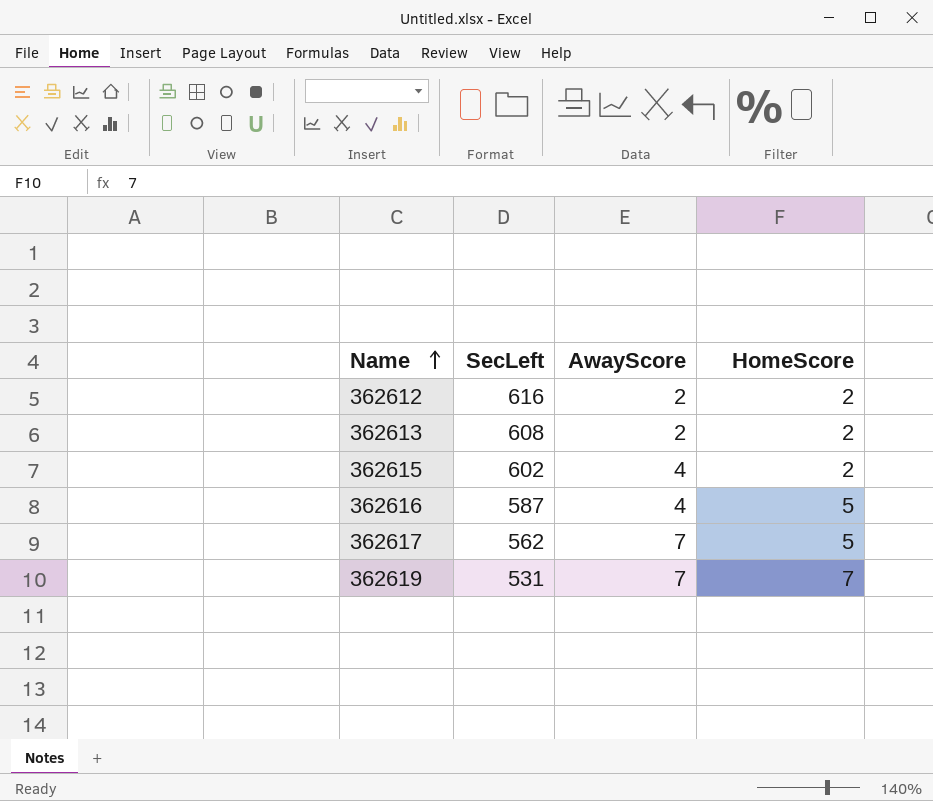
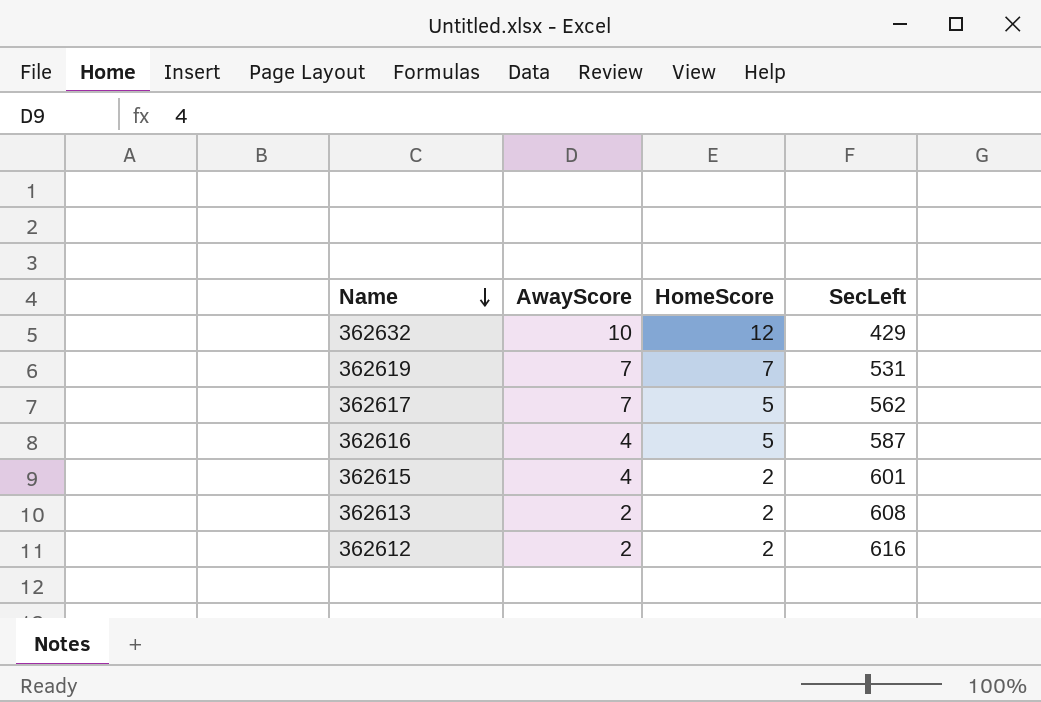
row order: Name ascending -> Name descending
column SecLeft | position: 2 -> 4
row 362632: none -> 10 | 12 | 429
362615 | SecLeft: 602 -> 601

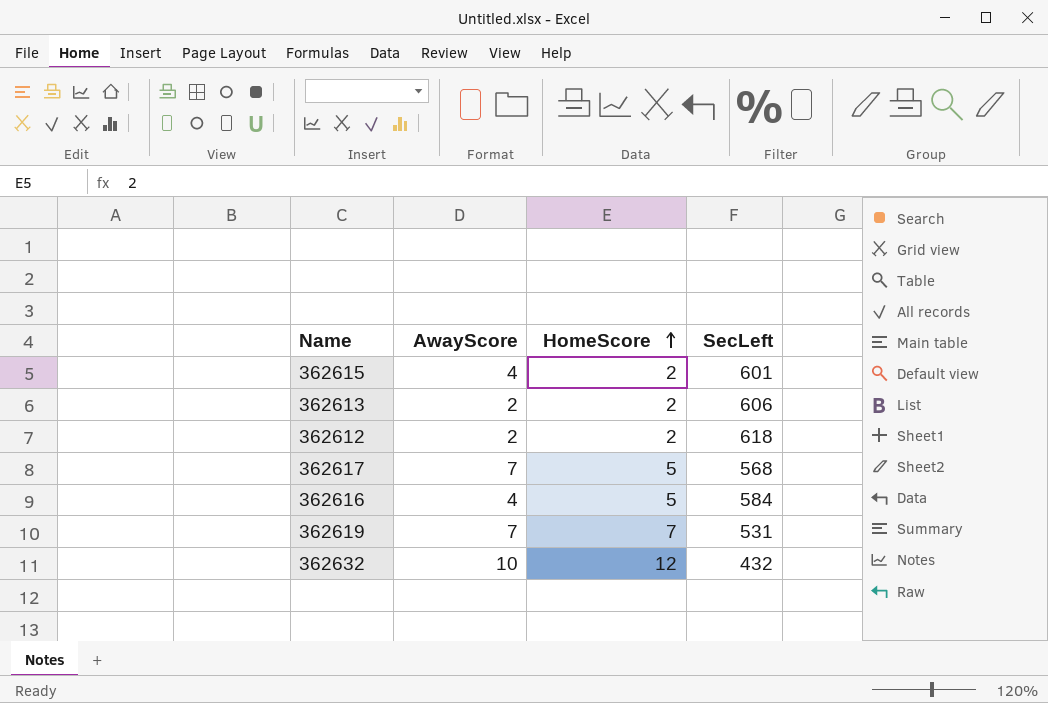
row order: Name descending -> HomeScore ascending
362613 | SecLeft: 608 -> 606
362612 | SecLeft: 616 -> 618
362617 | SecLeft: 562 -> 568
362616 | SecLeft: 587 -> 584
362632 | SecLeft: 429 -> 432

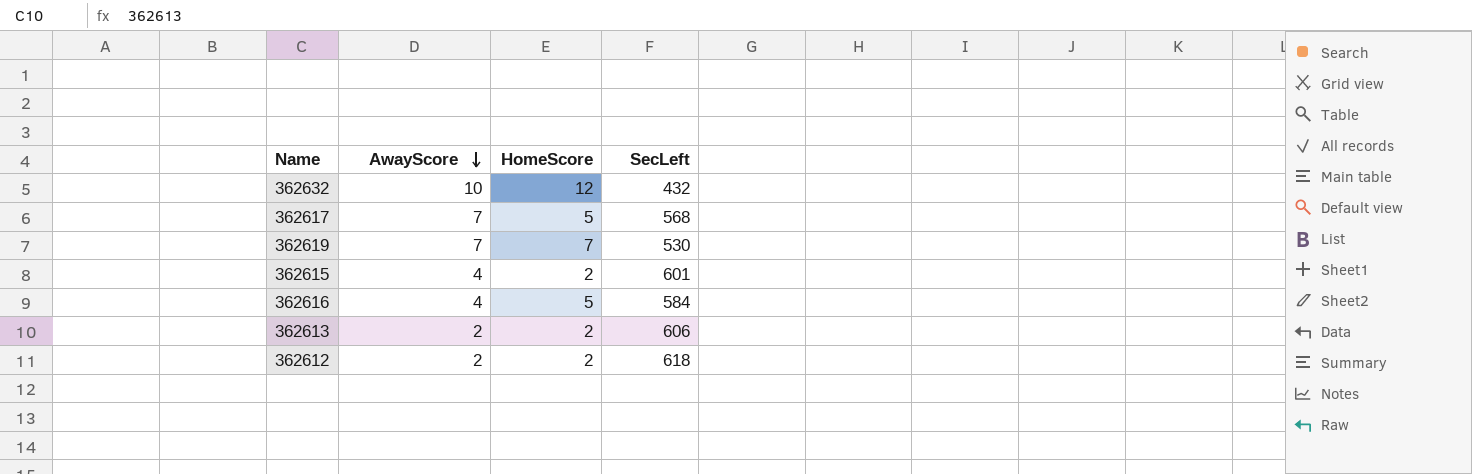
row order: HomeScore ascending -> AwayScore descending
362619 | SecLeft: 531 -> 530

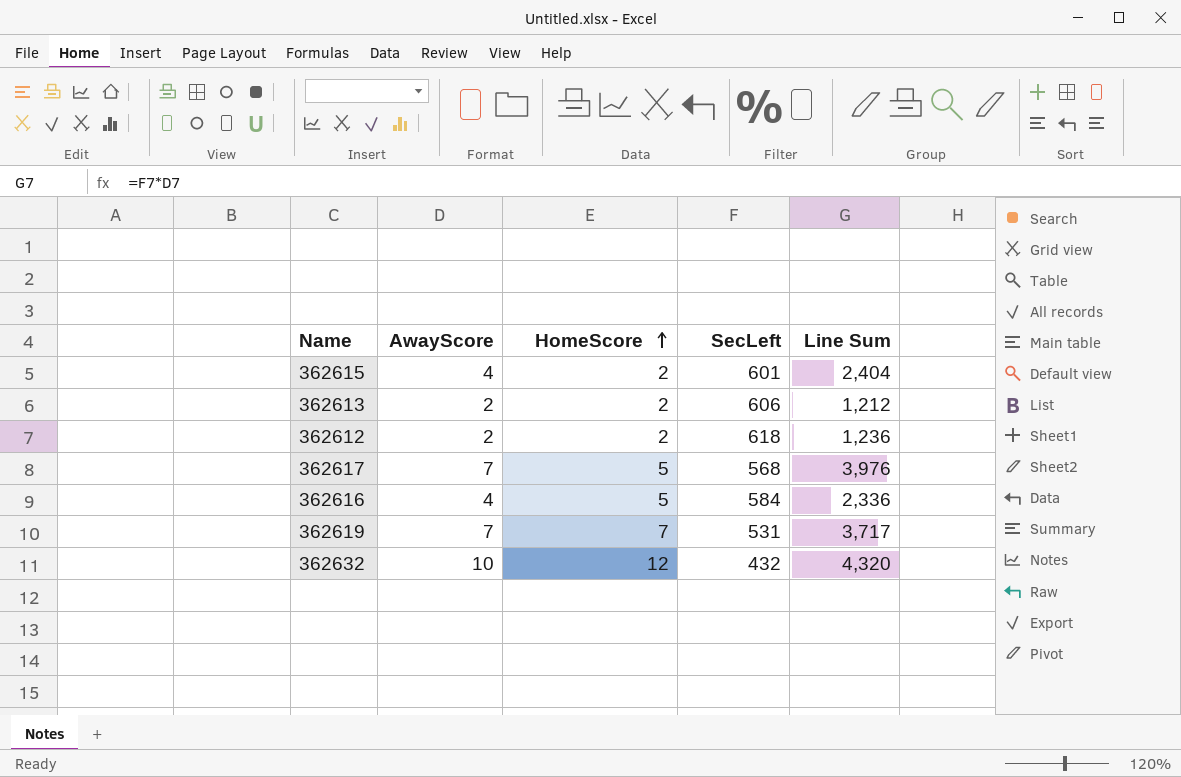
row order: AwayScore descending -> HomeScore ascending
column Line Sum | formula: none -> [AwayScore] * [SecLeft]
362619 | SecLeft: 530 -> 531

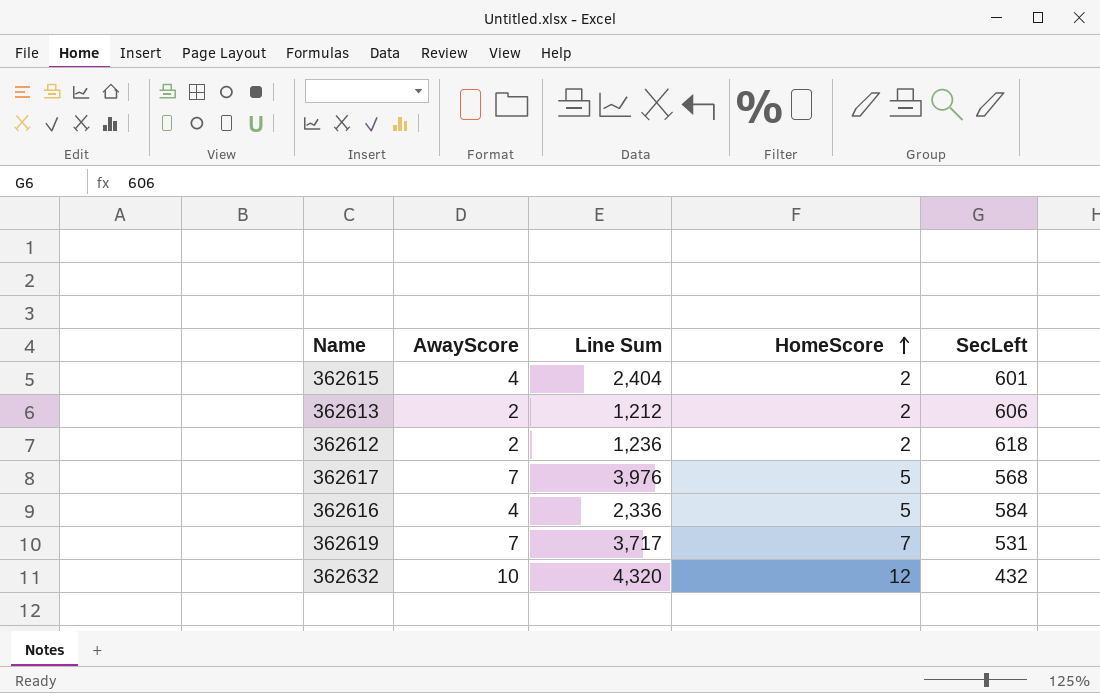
column Line Sum | position: 5 -> 3

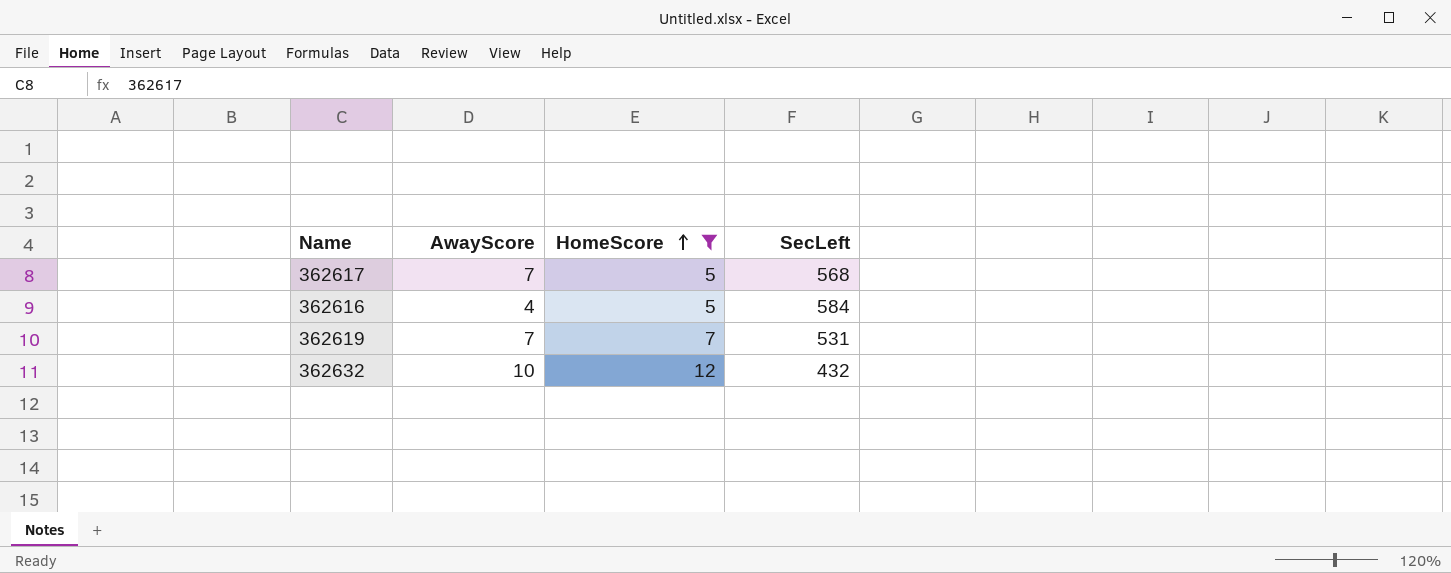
filter: none -> HomeScore != 2
column Line Sum | formula: [AwayScore] * [SecLeft] -> none

